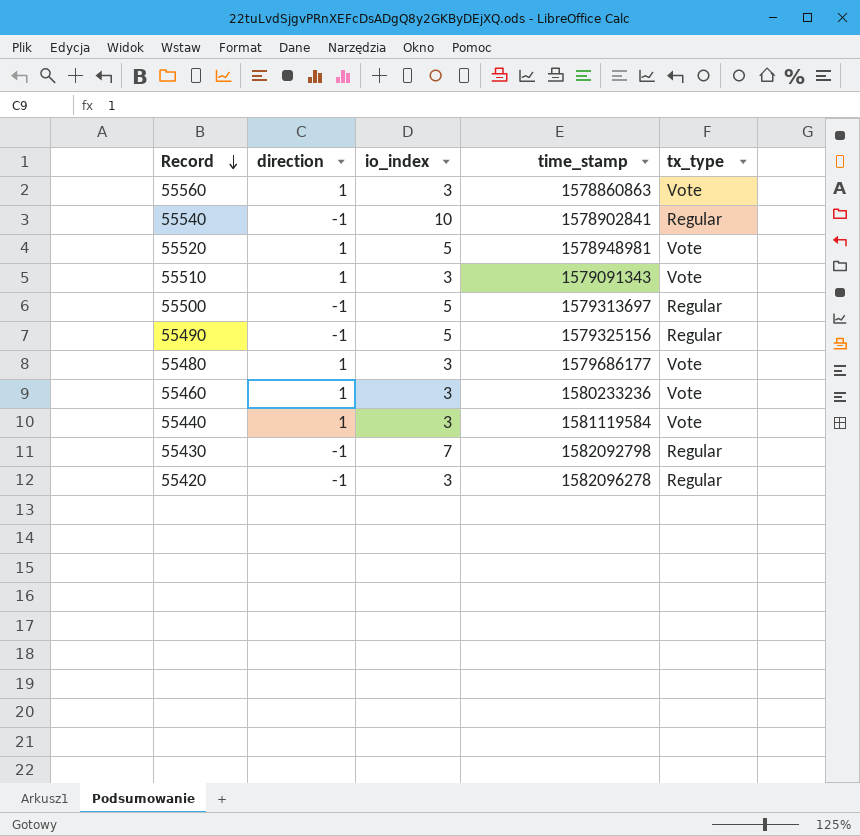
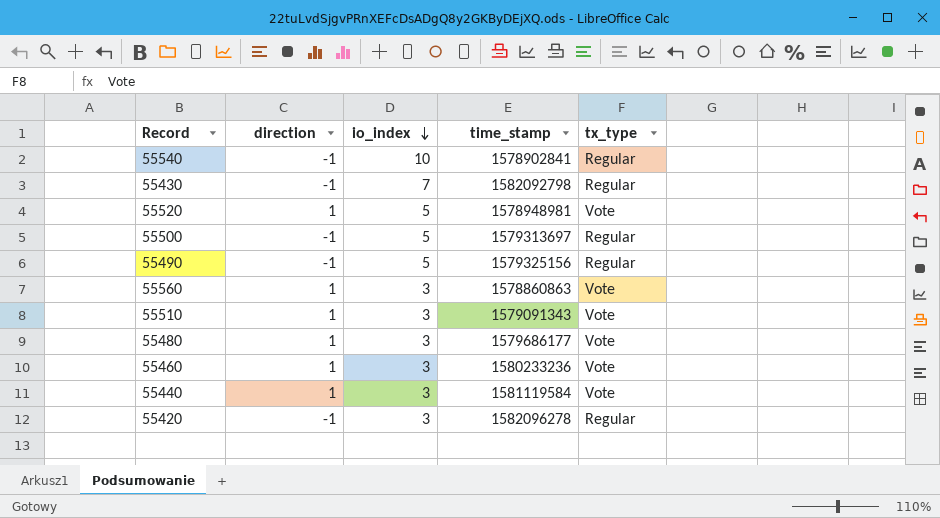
row order: Record descending -> io_index descending

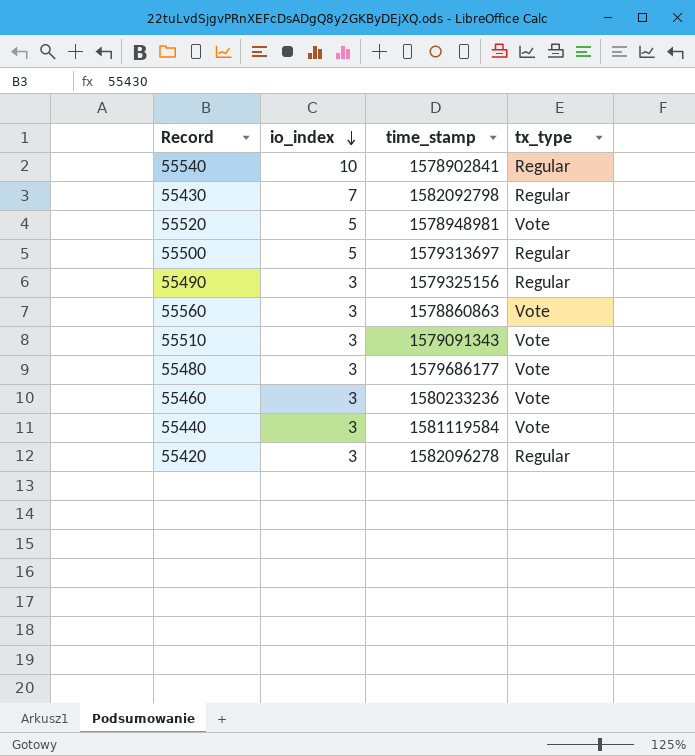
column direction | position: 2 -> none
55490 | io_index: 5 -> 3

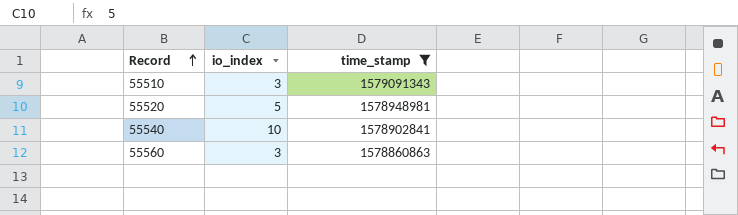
filter: none -> time_stamp <= 1579091343
row order: io_index descending -> Record ascending
column tx_type | position: 4 -> none

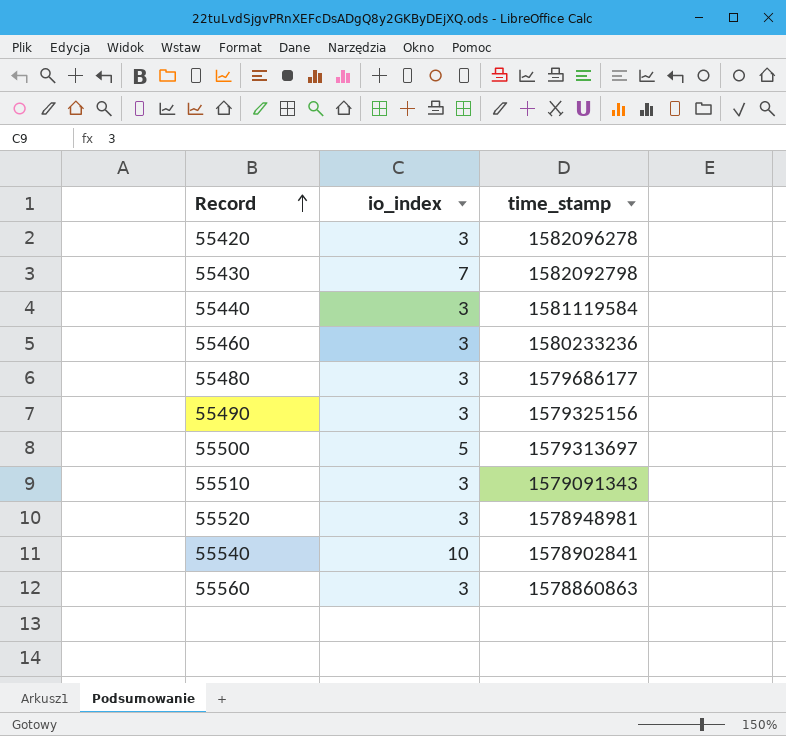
filter: time_stamp <= 1579091343 -> none
55520 | io_index: 5 -> 3

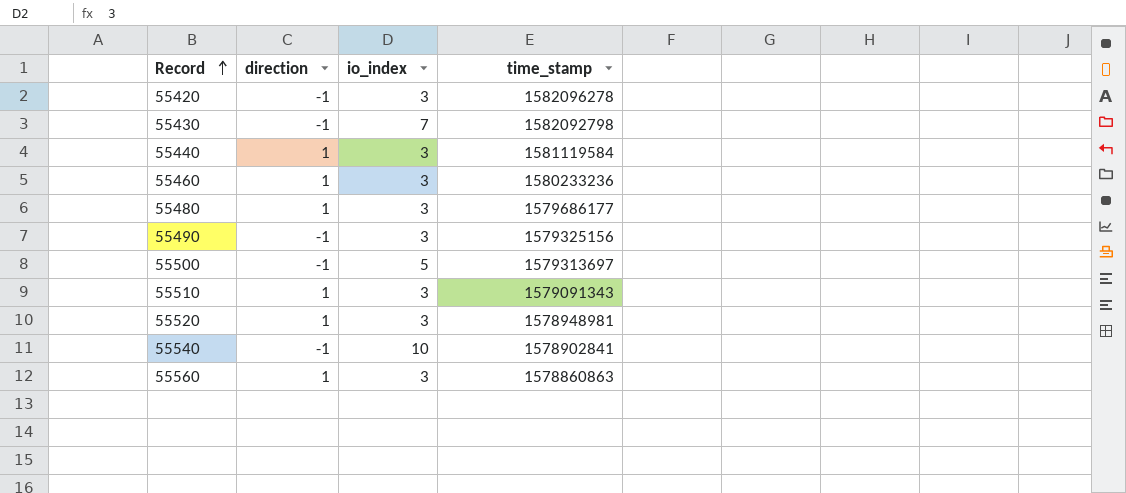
column direction | position: none -> 2

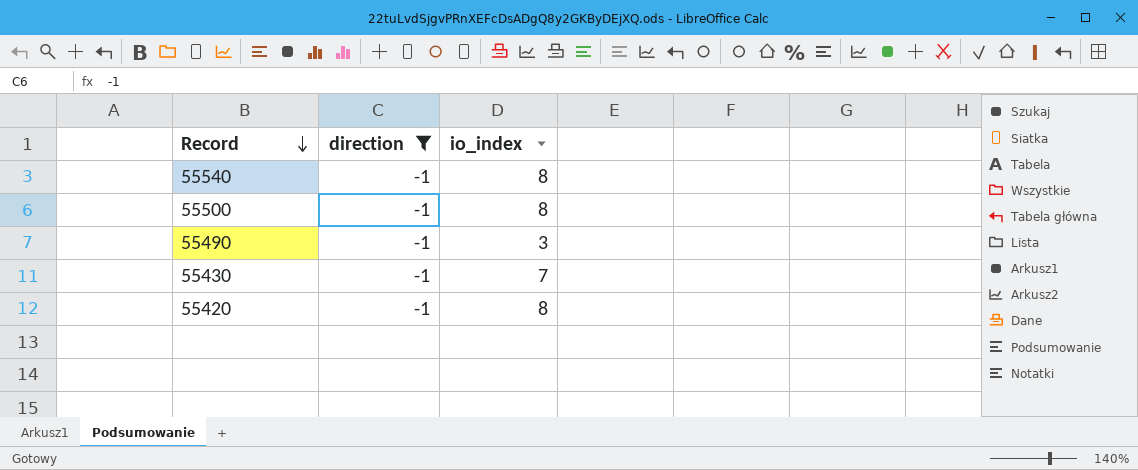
filter: none -> direction = -1
row order: Record ascending -> Record descending
column time_stamp | position: 4 -> none
55540 | io_index: 10 -> 8
55500 | io_index: 5 -> 8
55420 | io_index: 3 -> 8

